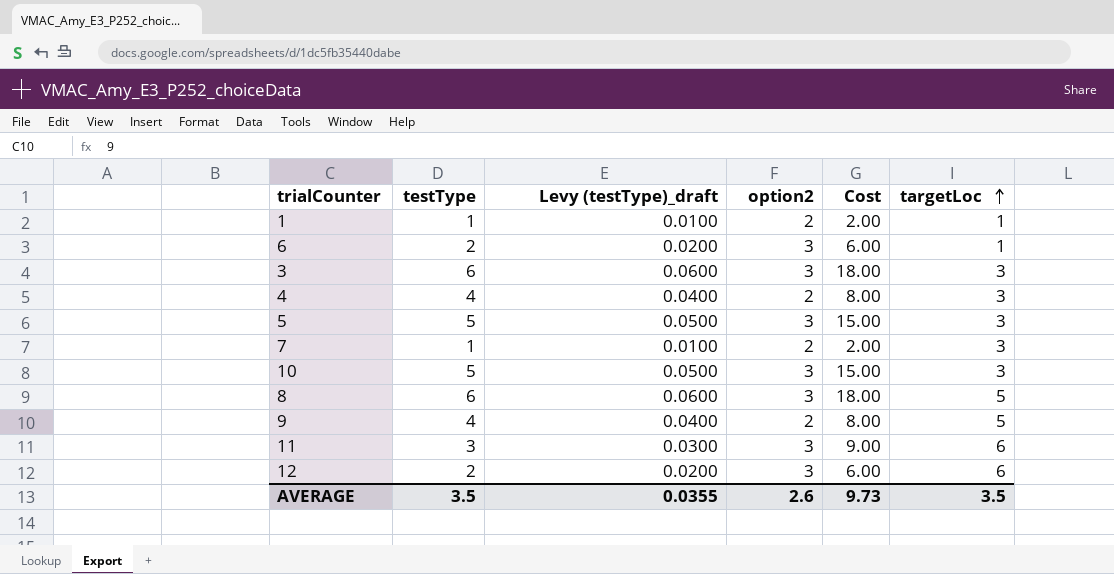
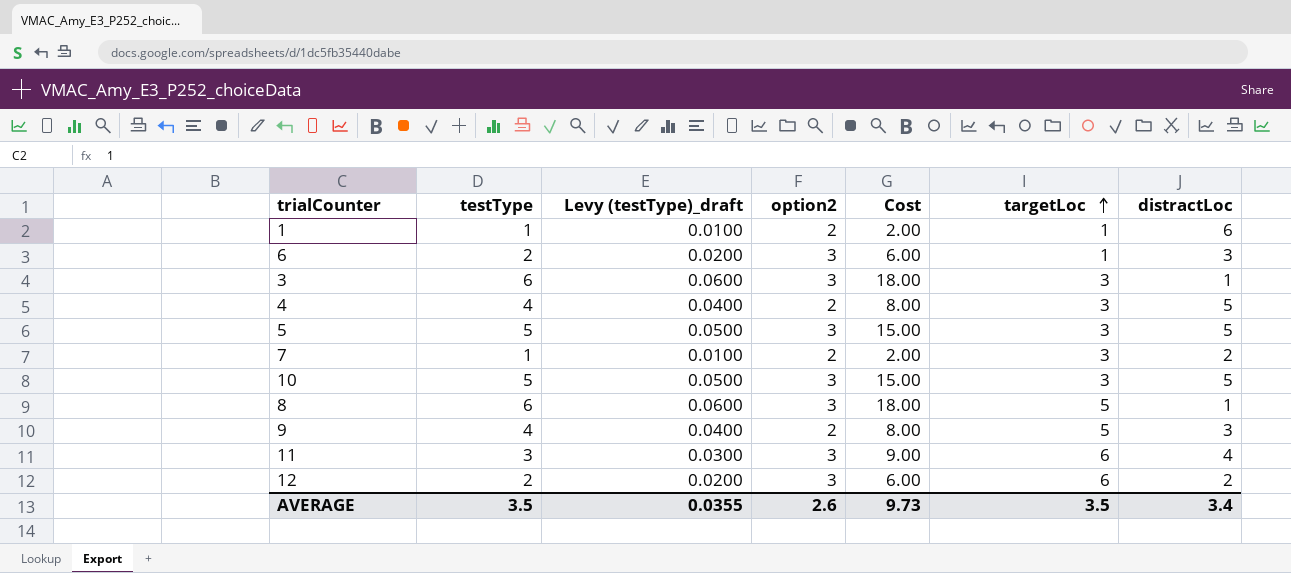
column distractLoc | position: none -> 7

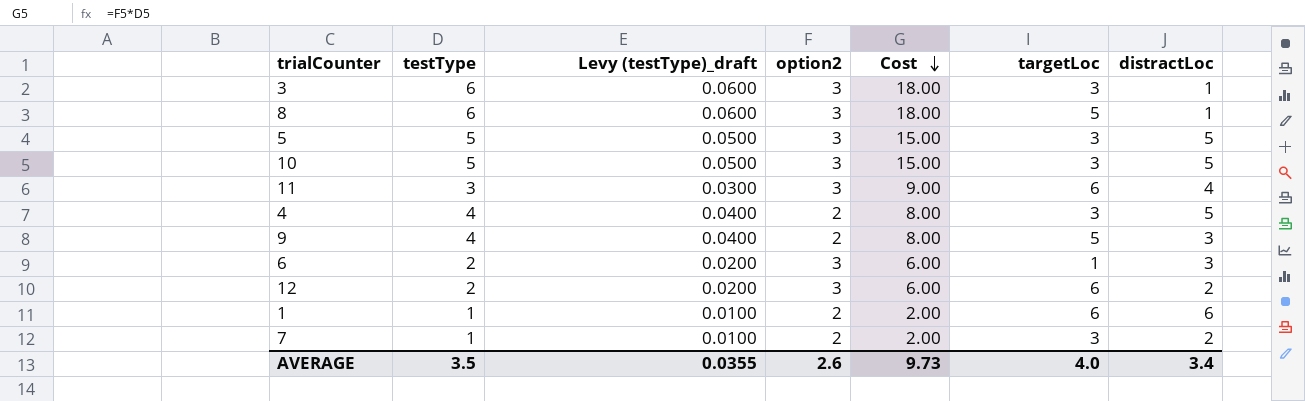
row order: targetLoc ascending -> Cost descending
1 | targetLoc: 1 -> 6
AVERAGE | targetLoc: 3.5 -> 4.0

